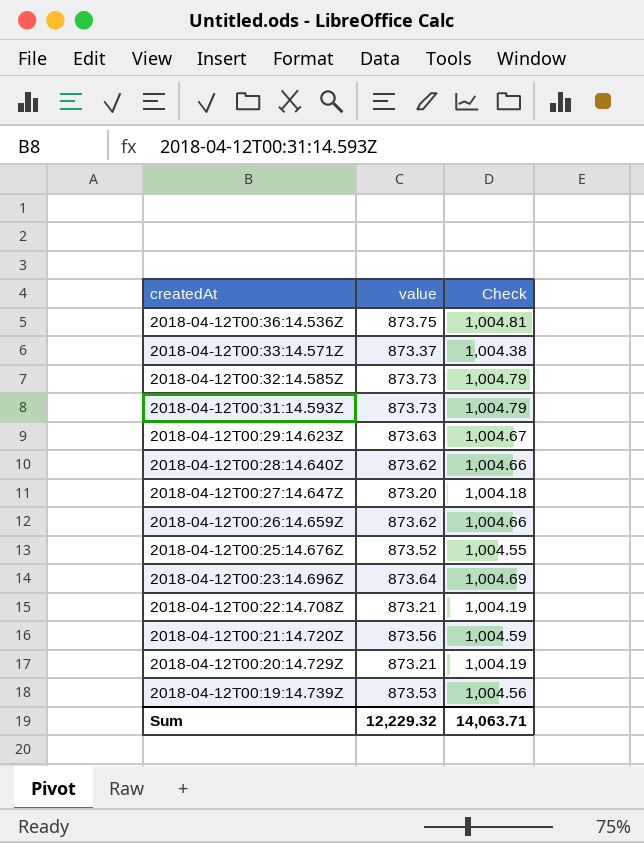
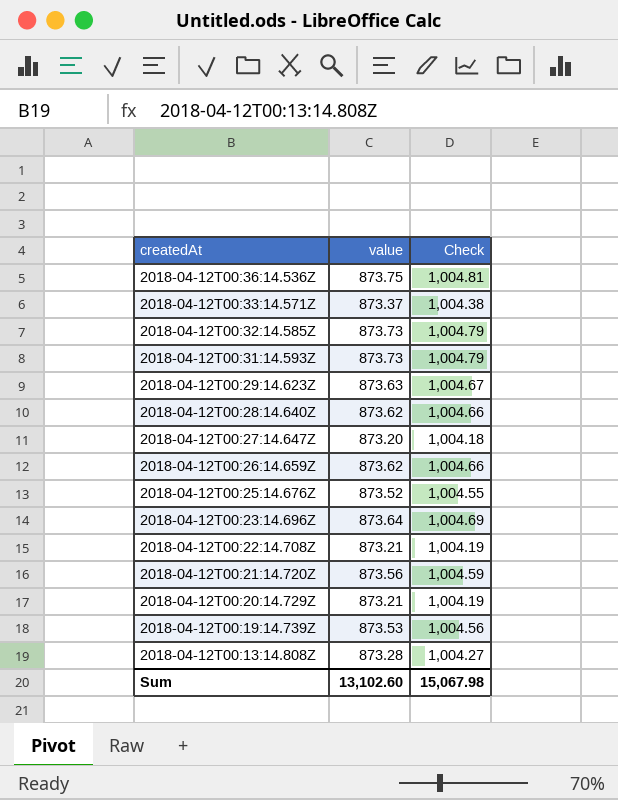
row 2018-04-12T00:13:14.808Z: none -> 873.28 | 1,004.27
Sum | value: 12,229.32 -> 13,102.60
Sum | Check: 14,063.71 -> 15,067.98

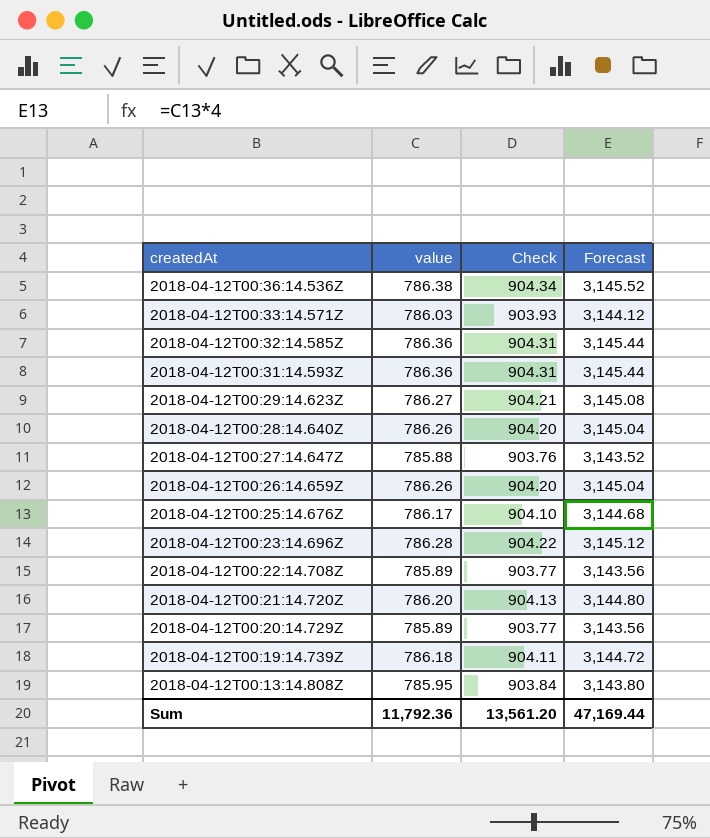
column Forecast | formula: none -> [value] * 4
2018-04-12T00:36:14.536Z | value: 873.75 -> 786.38
2018-04-12T00:36:14.536Z | Check: 1,004.81 -> 904.34
2018-04-12T00:33:14.571Z | value: 873.37 -> 786.03
2018-04-12T00:33:14.571Z | Check: 1,004.38 -> 903.93
2018-04-12T00:32:14.585Z | value: 873.73 -> 786.36
2018-04-12T00:32:14.585Z | Check: 1,004.79 -> 904.31
2018-04-12T00:31:14.593Z | value: 873.73 -> 786.36
2018-04-12T00:31:14.593Z | Check: 1,004.79 -> 904.31
2018-04-12T00:29:14.623Z | value: 873.63 -> 786.27
2018-04-12T00:29:14.623Z | Check: 1,004.67 -> 904.21
2018-04-12T00:28:14.640Z | value: 873.62 -> 786.26
2018-04-12T00:28:14.640Z | Check: 1,004.66 -> 904.20
2018-04-12T00:27:14.647Z | value: 873.20 -> 785.88
2018-04-12T00:27:14.647Z | Check: 1,004.18 -> 903.76
2018-04-12T00:26:14.659Z | value: 873.62 -> 786.26
2018-04-12T00:26:14.659Z | Check: 1,004.66 -> 904.20
2018-04-12T00:25:14.676Z | value: 873.52 -> 786.17
2018-04-12T00:25:14.676Z | Check: 1,004.55 -> 904.10
2018-04-12T00:23:14.696Z | value: 873.64 -> 786.28
2018-04-12T00:23:14.696Z | Check: 1,004.69 -> 904.22
2018-04-12T00:22:14.708Z | value: 873.21 -> 785.89
2018-04-12T00:22:14.708Z | Check: 1,004.19 -> 903.77
2018-04-12T00:21:14.720Z | value: 873.56 -> 786.20
2018-04-12T00:21:14.720Z | Check: 1,004.59 -> 904.13
2018-04-12T00:20:14.729Z | value: 873.21 -> 785.89
2018-04-12T00:20:14.729Z | Check: 1,004.19 -> 903.77
2018-04-12T00:19:14.739Z | value: 873.53 -> 786.18
2018-04-12T00:19:14.739Z | Check: 1,004.56 -> 904.11
2018-04-12T00:13:14.808Z | value: 873.28 -> 785.95
2018-04-12T00:13:14.808Z | Check: 1,004.27 -> 903.84
Sum | value: 13,102.60 -> 11,792.36
Sum | Check: 15,067.98 -> 13,561.20

